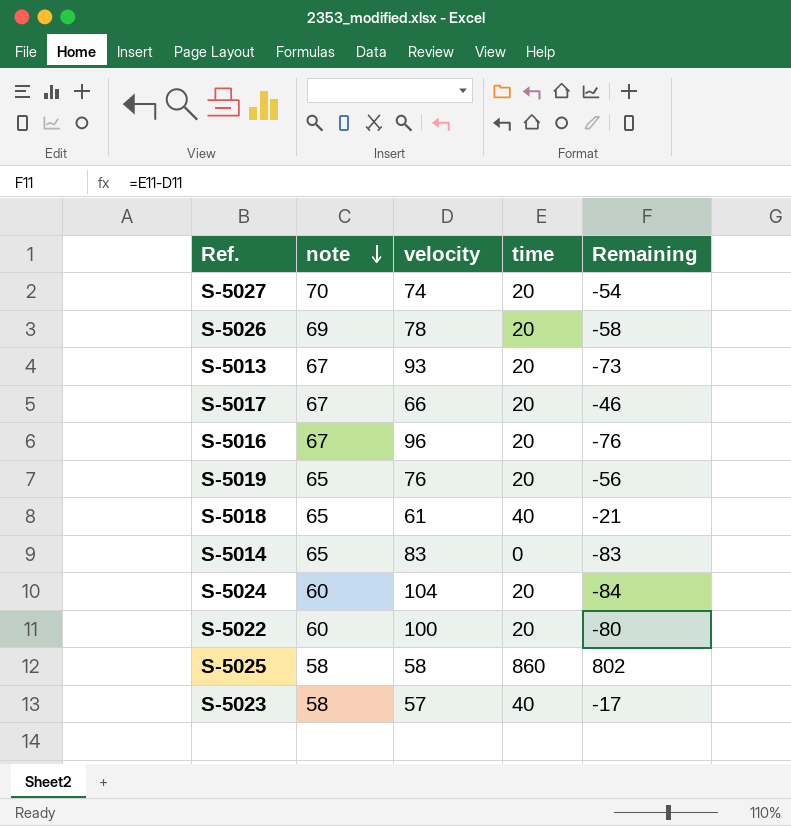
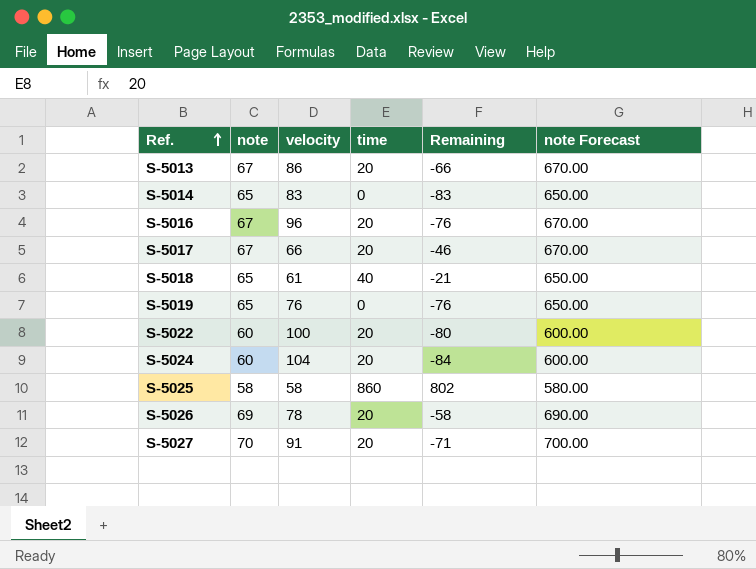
row order: note descending -> Ref. ascending
column note Forecast | formula: none -> [note] * 10
row S-5023: 58 | 57 | 40 | -17 -> none
S-5013 | velocity: 93 -> 86
S-5013 | Remaining: -73 -> -66
S-5019 | time: 20 -> 0
S-5019 | Remaining: -56 -> -76
S-5027 | velocity: 74 -> 91
S-5027 | Remaining: -54 -> -71

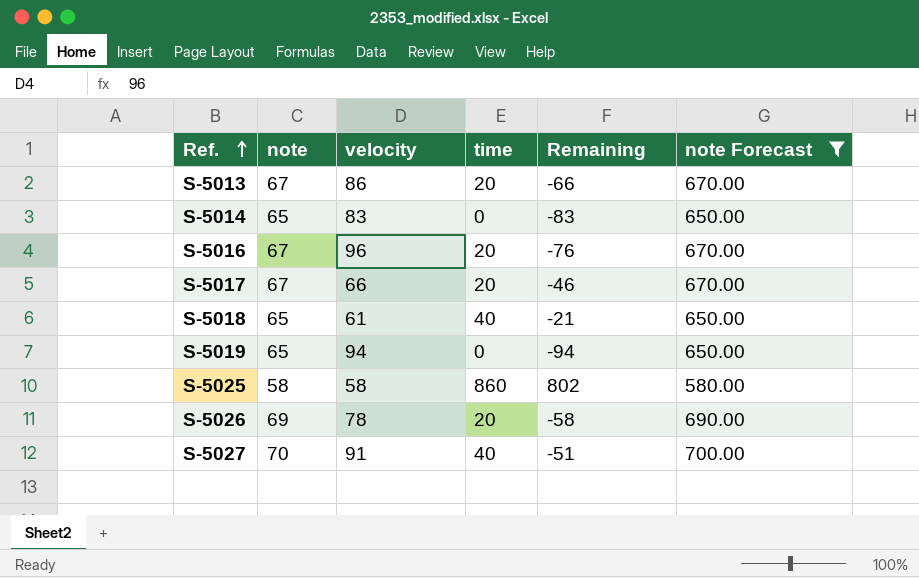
filter: none -> note Forecast != 600.00
S-5019 | velocity: 76 -> 94
S-5019 | Remaining: -76 -> -94
S-5027 | time: 20 -> 40
S-5027 | Remaining: -71 -> -51

